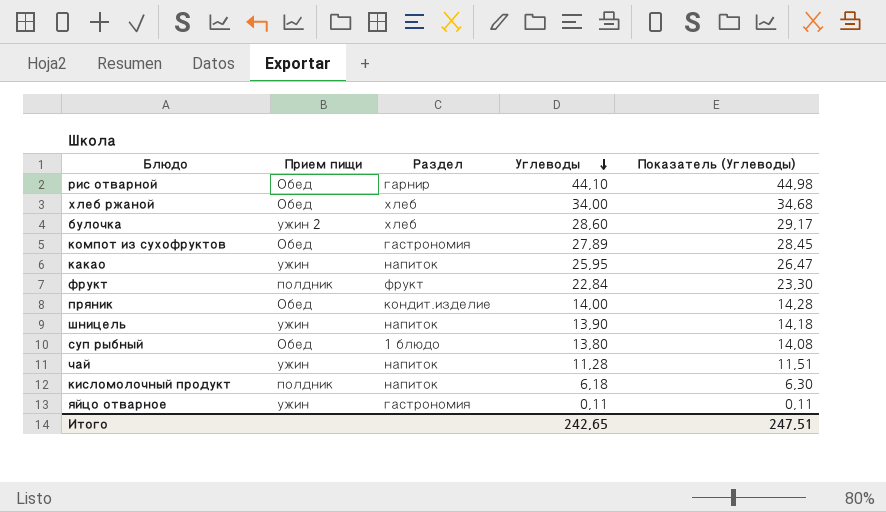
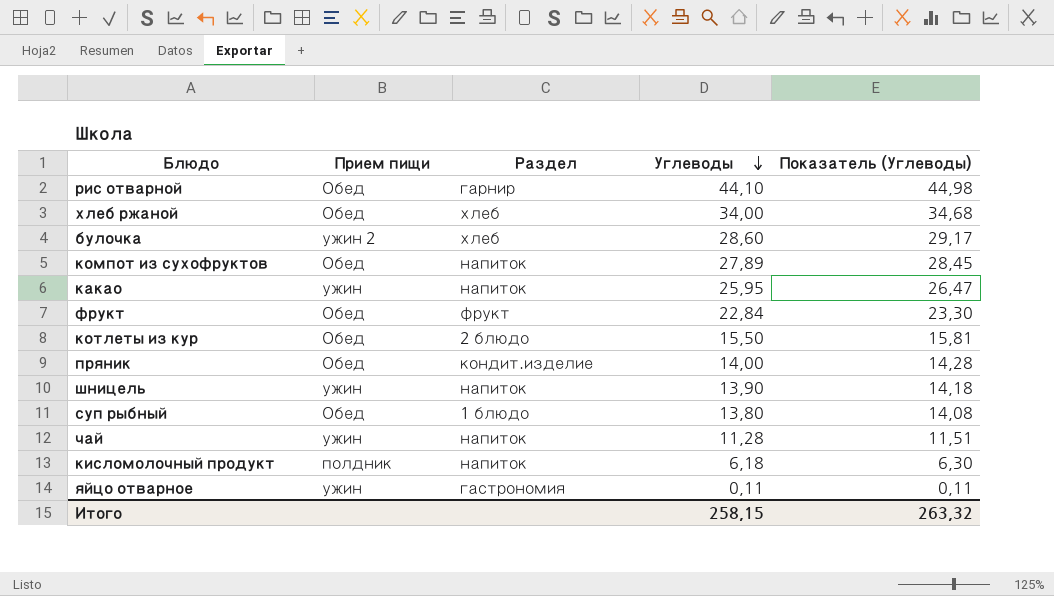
компот из сухофруктов | Раздел: гастрономия -> напиток
фрукт | Прием пищи: полдник -> Обед
row котлеты из кур: none -> Обед | 2 блюдо | 15,50 | 15,81
Итого | Углеводы: 242,65 -> 258,15
Итого | Показатель (Углеводы): 247,51 -> 263,32

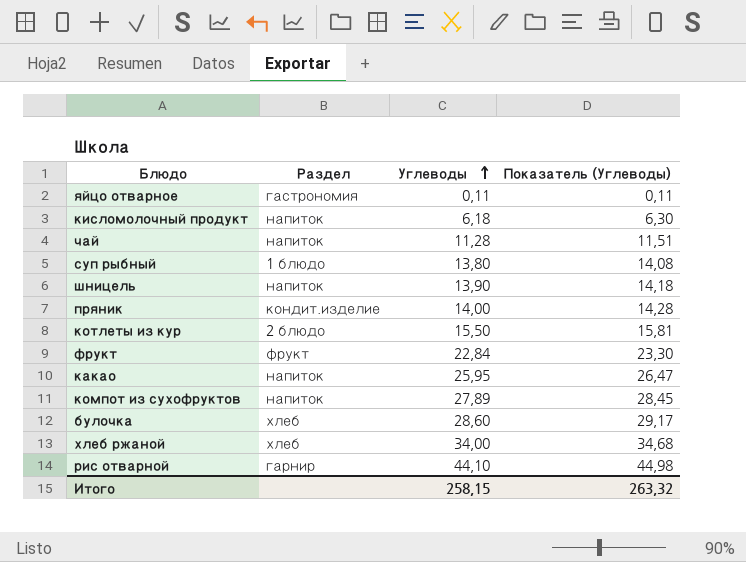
row order: Углеводы descending -> Углеводы ascending
column Прием пищи | position: 2 -> none

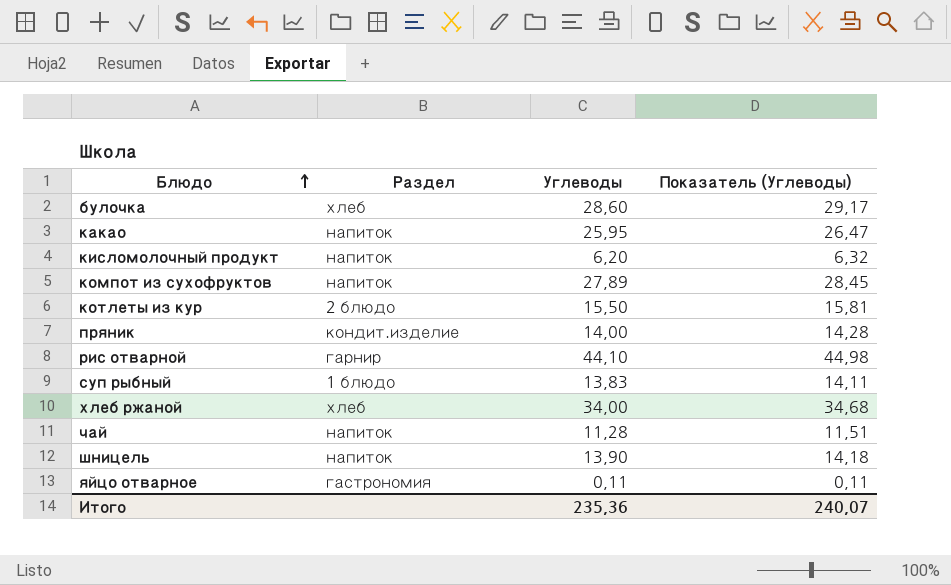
row order: Углеводы ascending -> Блюдо ascending
row фрукт: фрукт | 22,84 | 23,30 -> none
кисломолочный продукт | Углеводы: 6,18 -> 6,20
кисломолочный продукт | Показатель (Углеводы): 6,30 -> 6,32
суп рыбный | Углеводы: 13,80 -> 13,83
суп рыбный | Показатель (Углеводы): 14,08 -> 14,11
Итого | Углеводы: 258,15 -> 235,36
Итого | Показатель (Углеводы): 263,32 -> 240,07

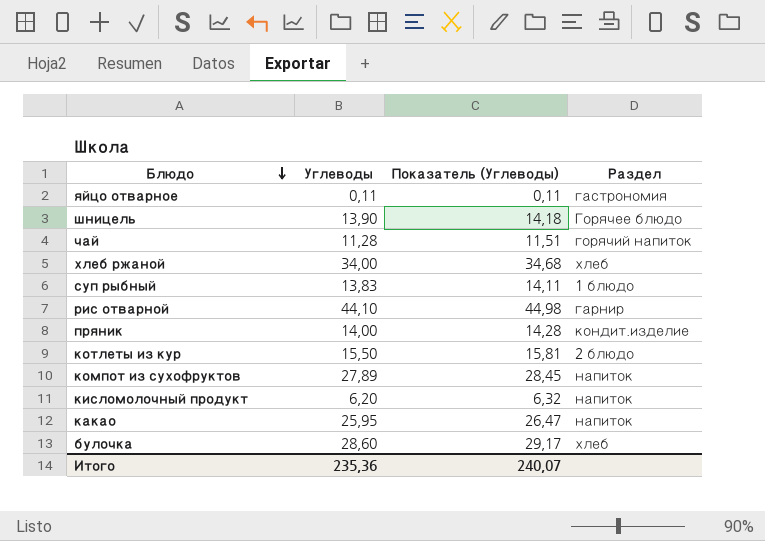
row order: Блюдо ascending -> Блюдо descending
column Раздел | position: 2 -> 4
шницель | Раздел: напиток -> Горячее блюдо
чай | Раздел: напиток -> горячий напиток

